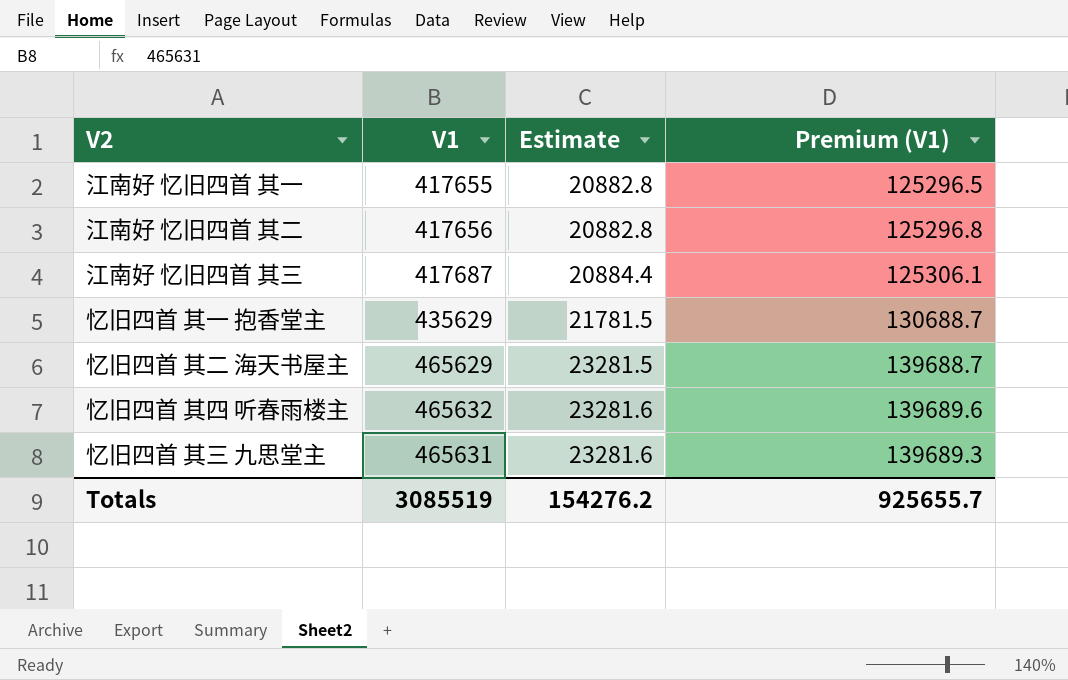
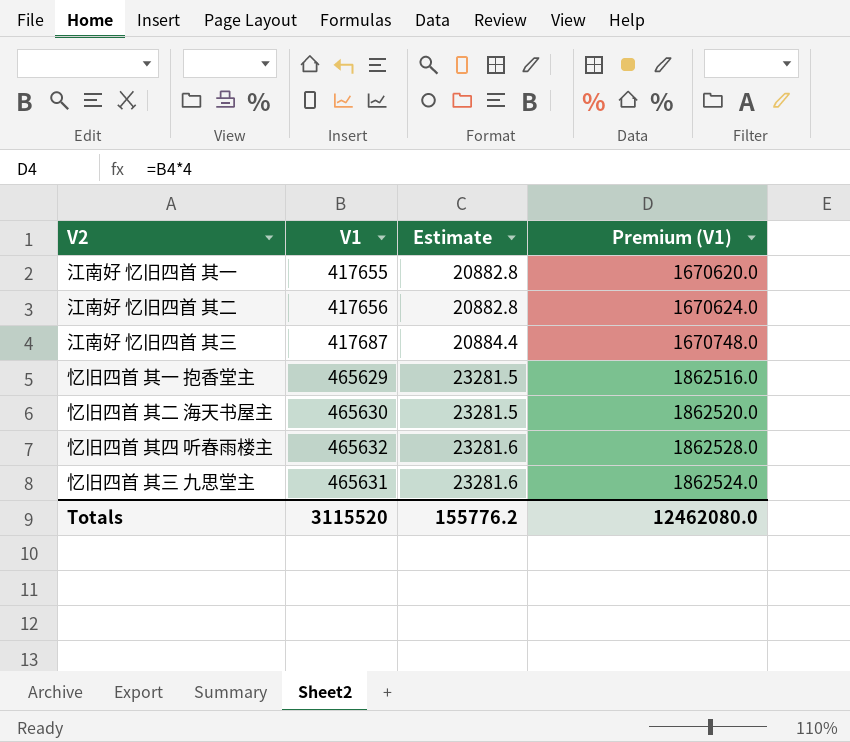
column Premium (V1) | formula: [V1] * 0.3 -> [V1] * 4
忆旧四首 其一 抱香堂主 | V1: 435629 -> 465629
忆旧四首 其一 抱香堂主 | Estimate: 21781.5 -> 23281.5
忆旧四首 其二 海天书屋主 | V1: 465629 -> 465630
Totals | V1: 3085519 -> 3115520
Totals | Estimate: 154276.2 -> 155776.2
Totals | Premium (V1): 925655.7 -> 12462080.0

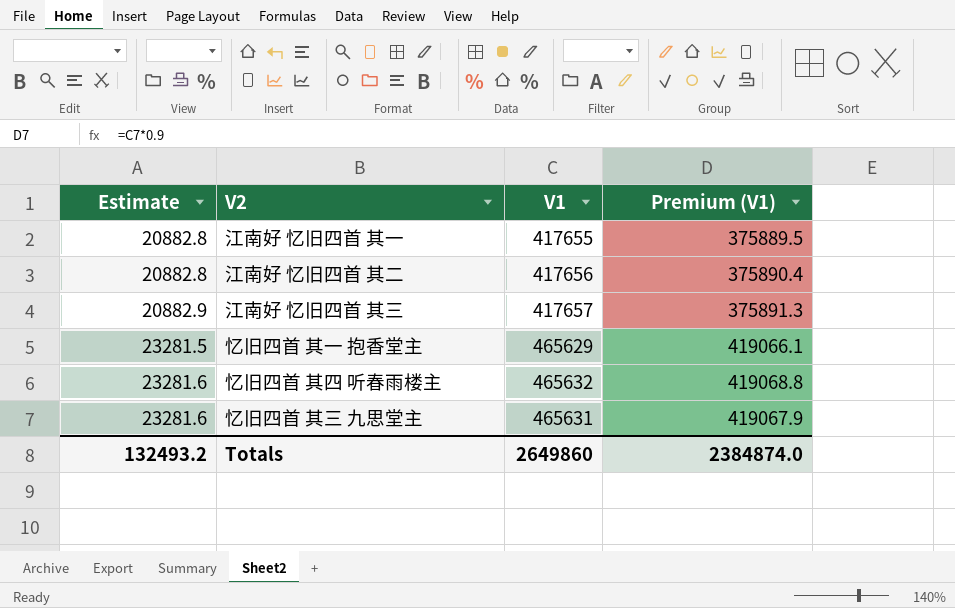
column Estimate | position: 3 -> 1
column Premium (V1) | formula: [V1] * 4 -> [V1] * 0.9
row 忆旧四首 其二 海天书屋主: 465630 | 23281.5 | 1862520.0 -> none
江南好 忆旧四首 其三 | Estimate: 20884.4 -> 20882.9
江南好 忆旧四首 其三 | V1: 417687 -> 417657
Totals | Estimate: 155776.2 -> 132493.2
Totals | V1: 3115520 -> 2649860
Totals | Premium (V1): 12462080.0 -> 2384874.0

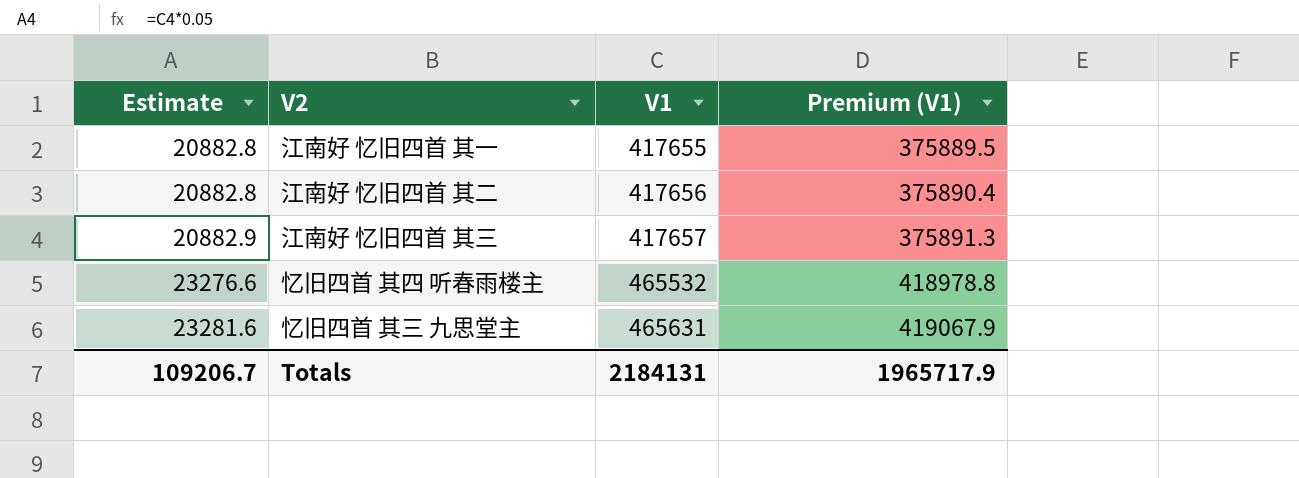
row 忆旧四首 其一 抱香堂主: 23281.5 | 465629 | 419066.1 -> none
忆旧四首 其四 听春雨楼主 | Estimate: 23281.6 -> 23276.6
忆旧四首 其四 听春雨楼主 | V1: 465632 -> 465532
忆旧四首 其四 听春雨楼主 | Premium (V1): 419068.8 -> 418978.8
Totals | Estimate: 132493.2 -> 109206.7
Totals | V1: 2649860 -> 2184131
Totals | Premium (V1): 2384874.0 -> 1965717.9

